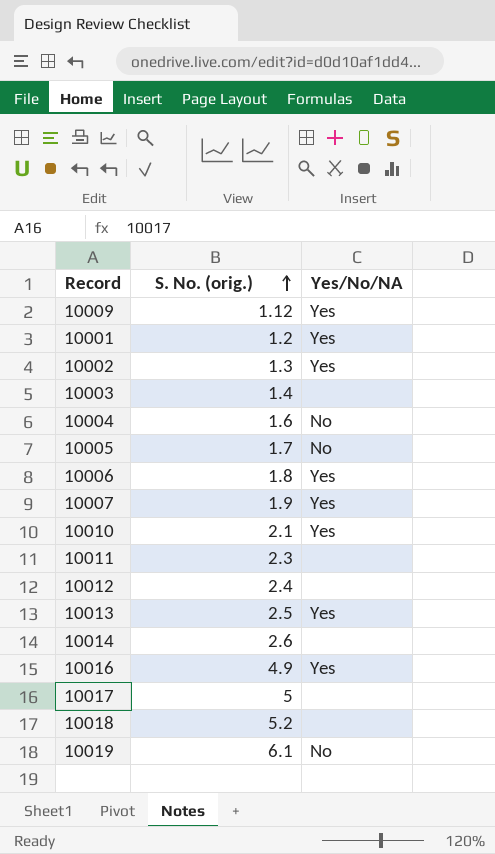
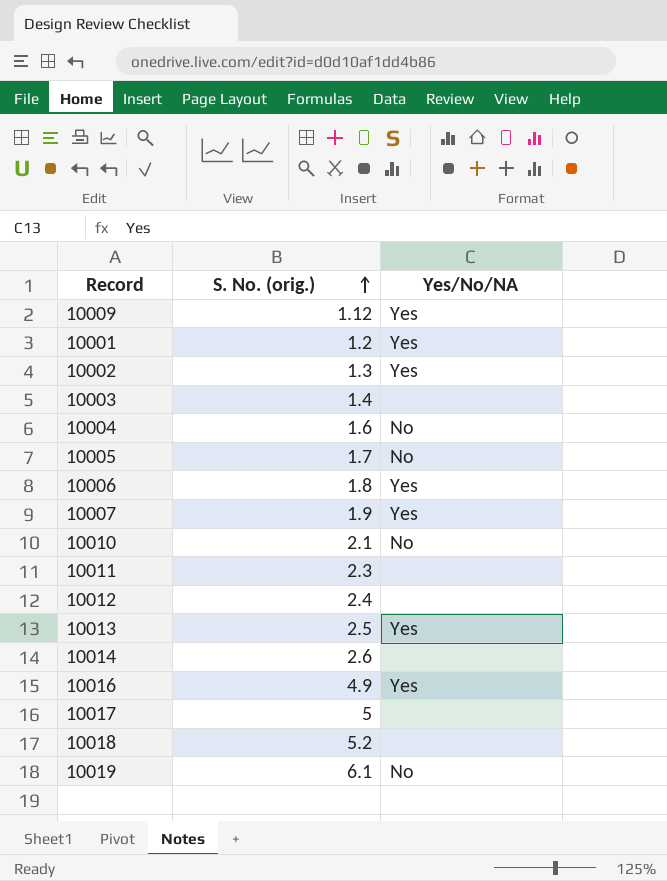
10010 | Yes/No/NA: Yes -> No

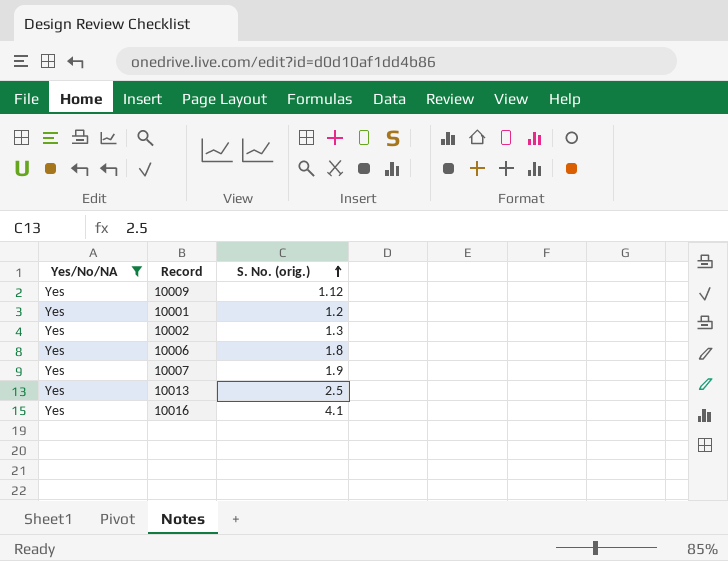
filter: none -> Yes/No/NA = Yes
column Yes/No/NA | position: 3 -> 1
10016 | S. No. (orig.): 4.9 -> 4.1

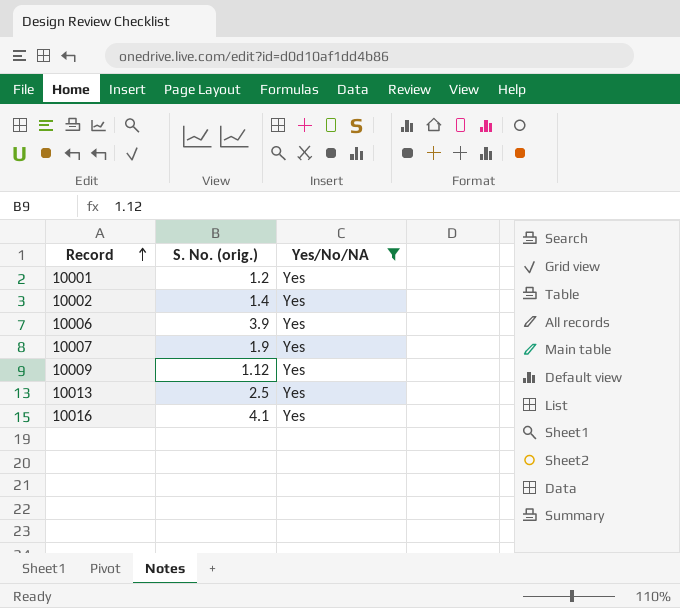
row order: S. No. (orig.) ascending -> Record ascending
column Yes/No/NA | position: 1 -> 3
10002 | S. No. (orig.): 1.3 -> 1.4
10006 | S. No. (orig.): 1.8 -> 3.9

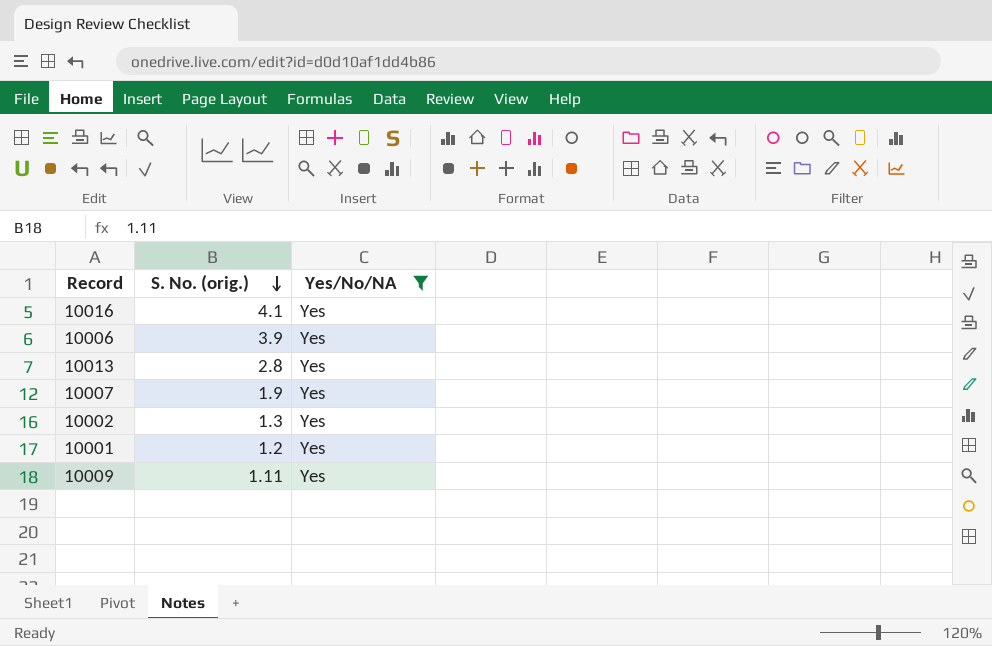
row order: Record ascending -> S. No. (orig.) descending
10013 | S. No. (orig.): 2.5 -> 2.8
10002 | S. No. (orig.): 1.4 -> 1.3
10009 | S. No. (orig.): 1.12 -> 1.11

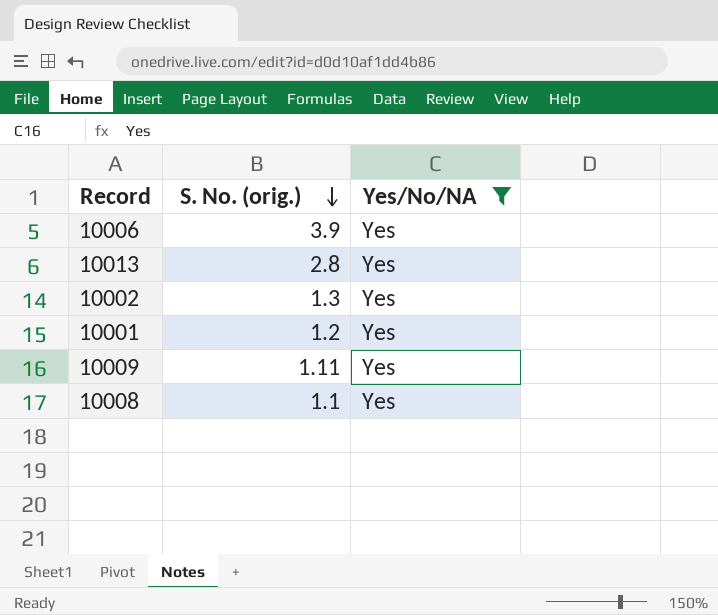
row 10016: 4.1 | Yes -> none
row 10007: 1.9 | Yes -> none
row 10008: none -> 1.1 | Yes

